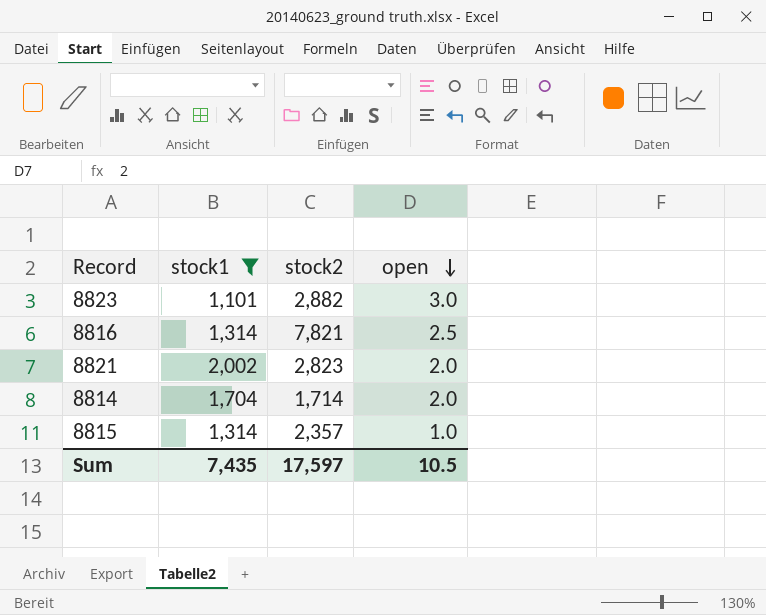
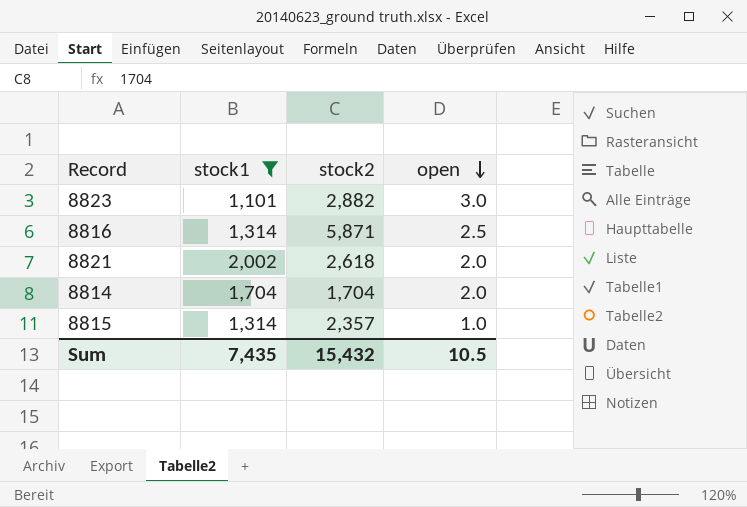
8816 | stock2: 7,821 -> 5,871
8821 | stock2: 2,823 -> 2,618
8814 | stock2: 1,714 -> 1,704
Sum | stock2: 17,597 -> 15,432

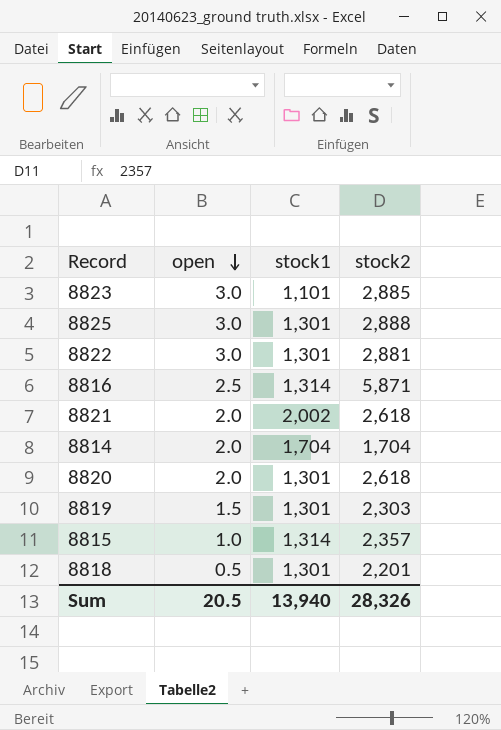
filter: stock1 != 1,301 -> none
column open | position: 4 -> 2
8823 | stock2: 2,882 -> 2,885
Sum | open: 10.5 -> 20.5
Sum | stock1: 7,435 -> 13,940
Sum | stock2: 15,432 -> 28,326

